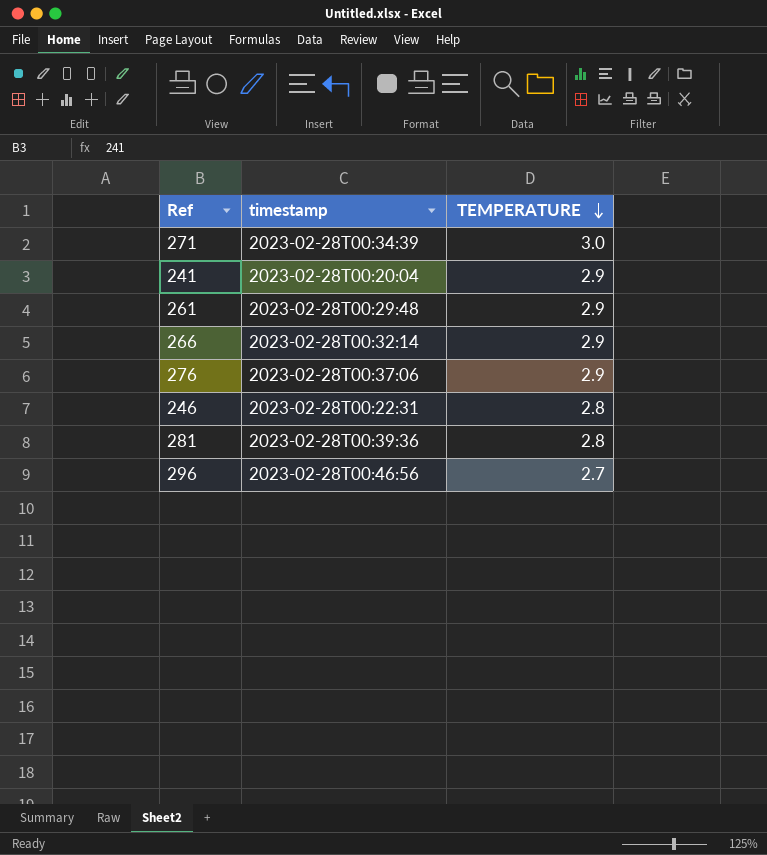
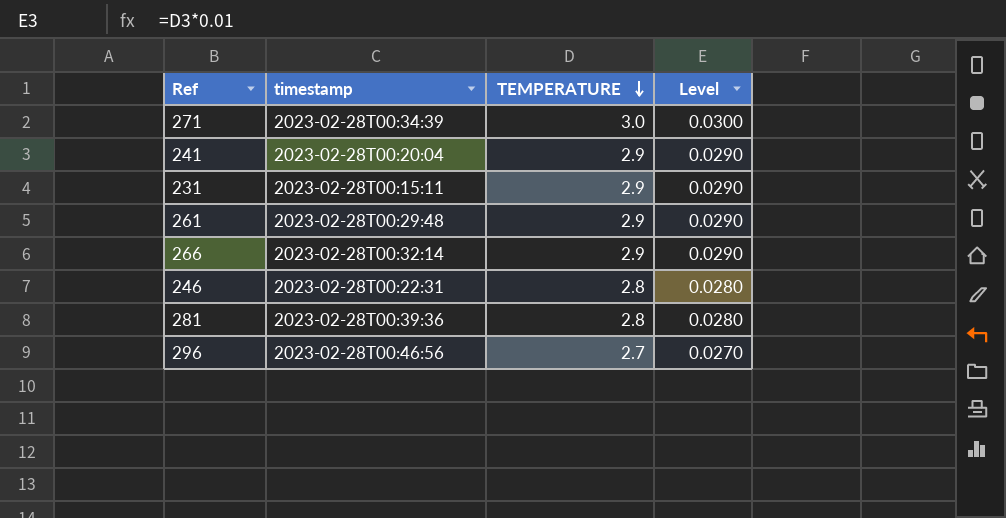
column Level | formula: none -> [TEMPERATURE] * 0.01
row 276: 2023-02-28T00:37:06 | 2.9 -> none
row 231: none -> 2023-02-28T00:15:11 | 2.9 | 0.0290

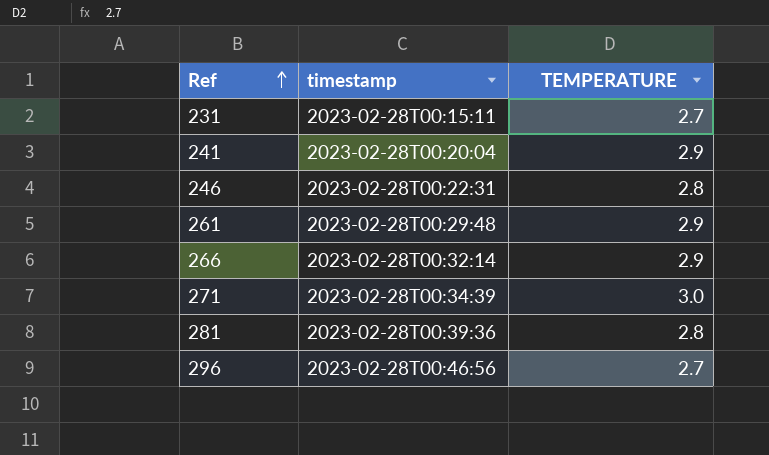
row order: TEMPERATURE descending -> Ref ascending
column Level | formula: [TEMPERATURE] * 0.01 -> none
231 | TEMPERATURE: 2.9 -> 2.7

